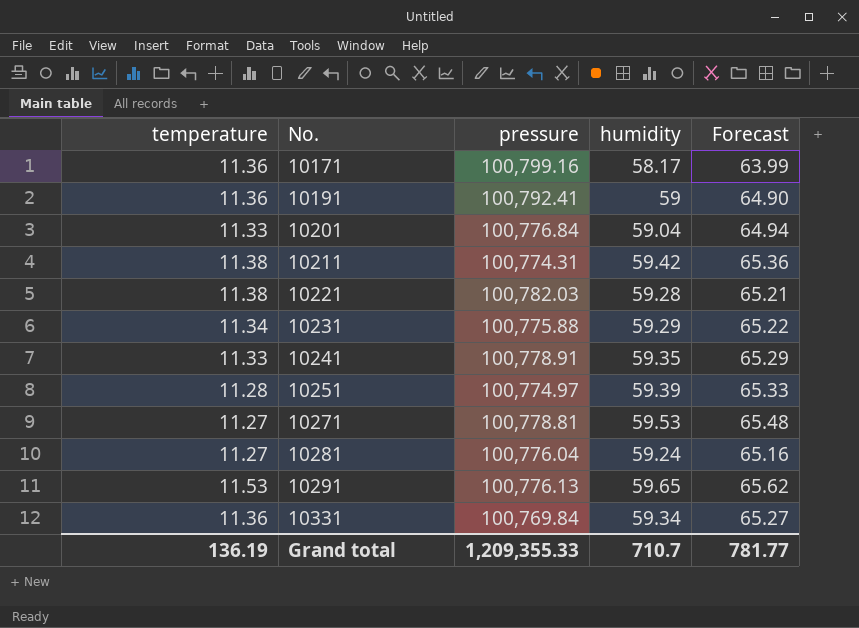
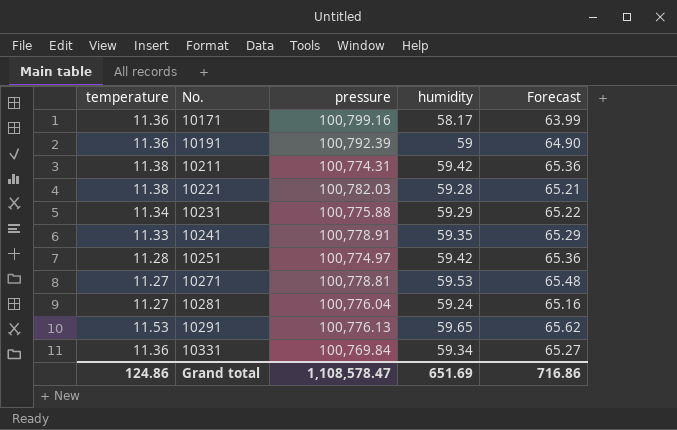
row 10201: 11.33 | 100,776.84 | 59.04 | 64.94 -> none
10191 | pressure: 100,792.41 -> 100,792.39
10251 | humidity: 59.39 -> 59.42
10251 | Forecast: 65.33 -> 65.36
Grand total | temperature: 136.19 -> 124.86
Grand total | pressure: 1,209,355.33 -> 1,108,578.47
Grand total | humidity: 710.7 -> 651.69
Grand total | Forecast: 781.77 -> 716.86

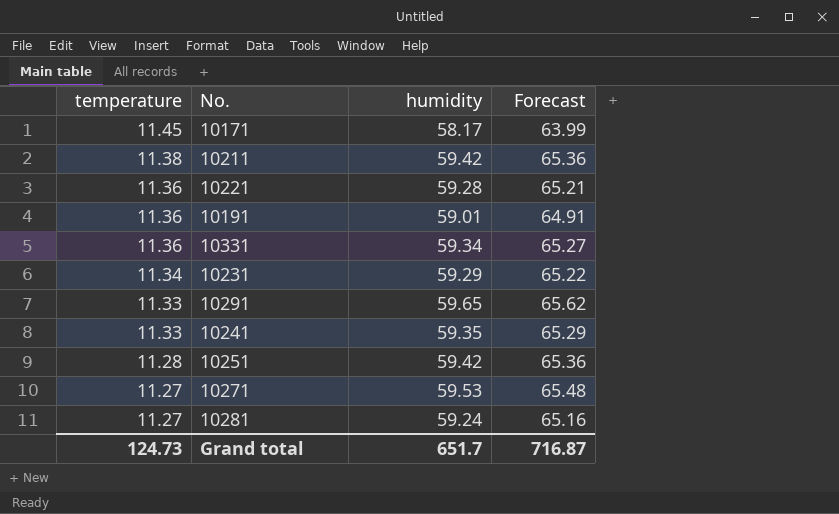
row order: No. ascending -> temperature descending
column pressure | position: 3 -> none
10171 | temperature: 11.36 -> 11.45
10221 | temperature: 11.38 -> 11.36
10191 | humidity: 59 -> 59.01
10191 | Forecast: 64.90 -> 64.91
10291 | temperature: 11.53 -> 11.33
Grand total | temperature: 124.86 -> 124.73
Grand total | humidity: 651.69 -> 651.7
Grand total | Forecast: 716.86 -> 716.87

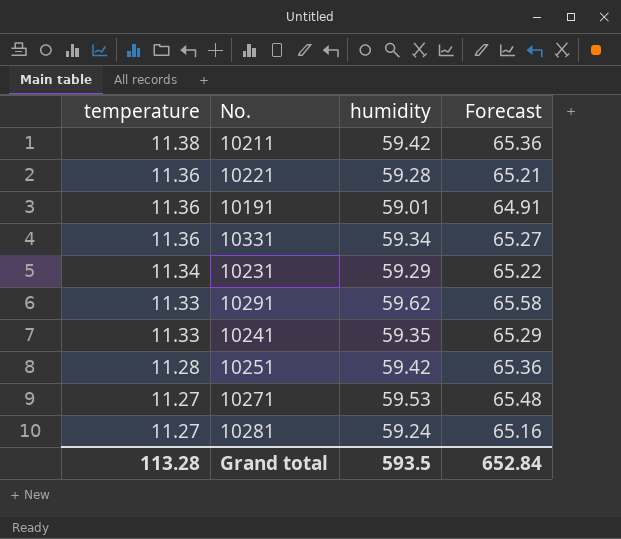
row 10171: 11.45 | 58.17 | 63.99 -> none
10291 | humidity: 59.65 -> 59.62
10291 | Forecast: 65.62 -> 65.58
Grand total | temperature: 124.73 -> 113.28
Grand total | humidity: 651.7 -> 593.5
Grand total | Forecast: 716.87 -> 652.84

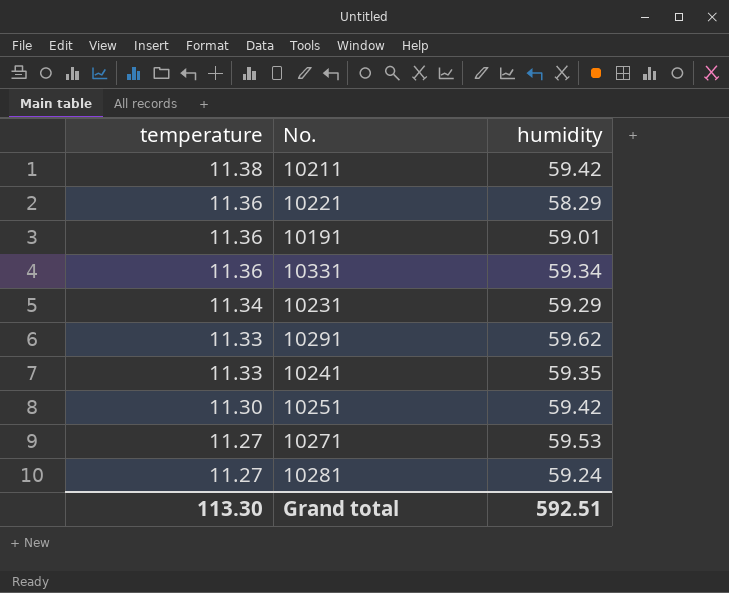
column Forecast | formula: [humidity] * 1.1 -> none
10221 | humidity: 59.28 -> 58.29
10251 | temperature: 11.28 -> 11.30
Grand total | temperature: 113.28 -> 113.30
Grand total | humidity: 593.5 -> 592.51

